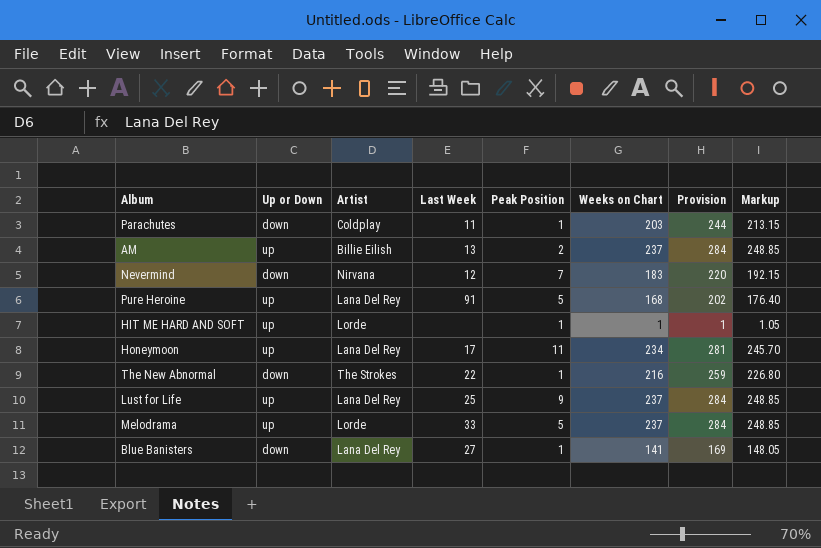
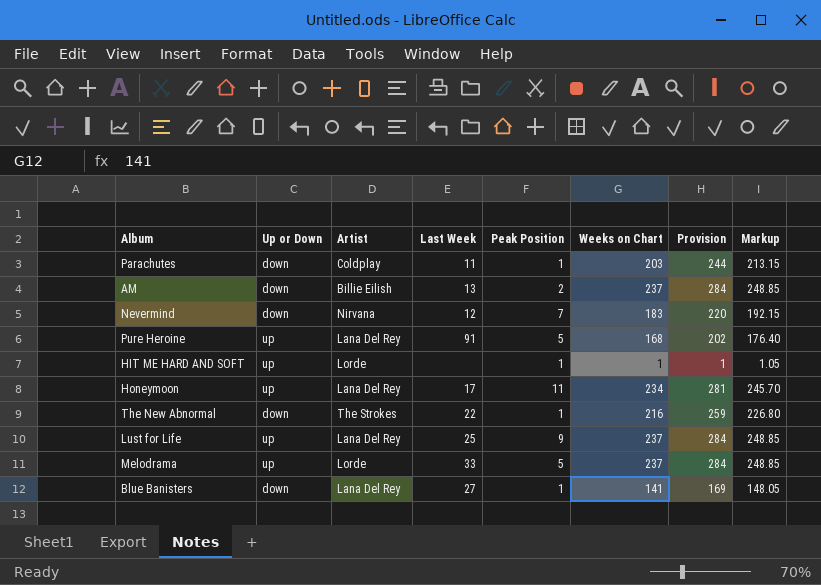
AM | Up or Down: up -> down

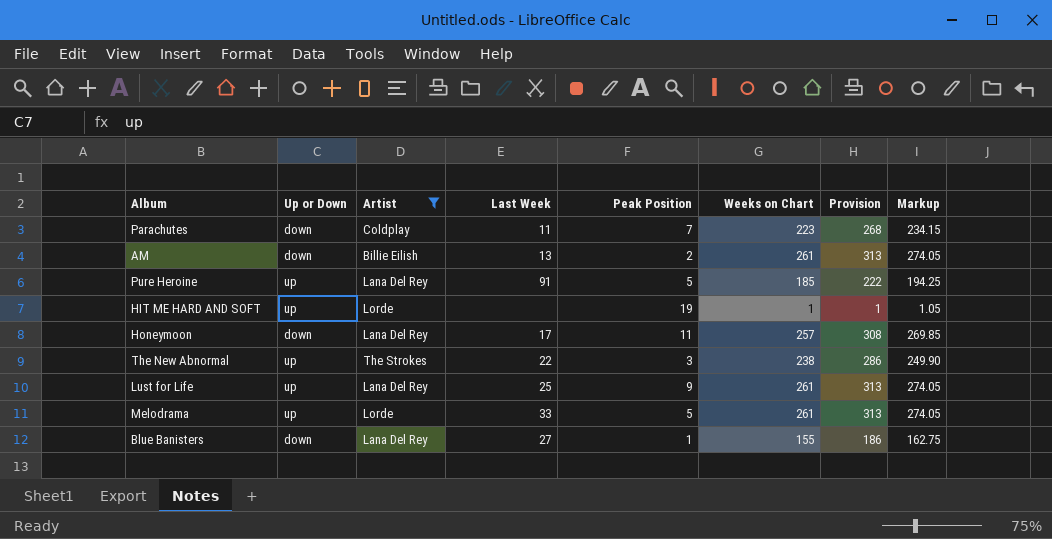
filter: none -> Artist != Nirvana
Parachutes | Peak Position: 1 -> 7
Parachutes | Weeks on Chart: 203 -> 223
Parachutes | Provision: 244 -> 268
Parachutes | Markup: 213.15 -> 234.15
AM | Weeks on Chart: 237 -> 261
AM | Provision: 284 -> 313
AM | Markup: 248.85 -> 274.05
Pure Heroine | Weeks on Chart: 168 -> 185
Pure Heroine | Provision: 202 -> 222
Pure Heroine | Markup: 176.40 -> 194.25
HIT ME HARD AND SOFT | Peak Position: 1 -> 19
Honeymoon | Up or Down: up -> down
Honeymoon | Weeks on Chart: 234 -> 257
Honeymoon | Provision: 281 -> 308
Honeymoon | Markup: 245.70 -> 269.85
The New Abnormal | Up or Down: down -> up
The New Abnormal | Peak Position: 1 -> 3
The New Abnormal | Weeks on Chart: 216 -> 238
The New Abnormal | Provision: 259 -> 286
The New Abnormal | Markup: 226.80 -> 249.90
Lust for Life | Weeks on Chart: 237 -> 261
Lust for Life | Provision: 284 -> 313
Lust for Life | Markup: 248.85 -> 274.05
Melodrama | Weeks on Chart: 237 -> 261
Melodrama | Provision: 284 -> 313
Melodrama | Markup: 248.85 -> 274.05
Blue Banisters | Weeks on Chart: 141 -> 155
Blue Banisters | Provision: 169 -> 186
Blue Banisters | Markup: 148.05 -> 162.75

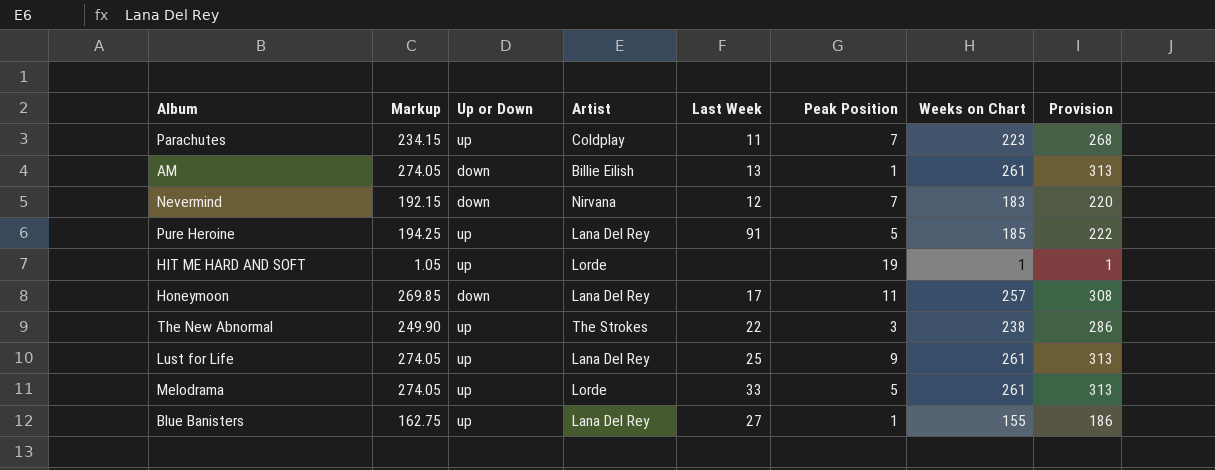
filter: Artist != Nirvana -> none
column Markup | position: 8 -> 2
Parachutes | Up or Down: down -> up
AM | Peak Position: 2 -> 1
Blue Banisters | Up or Down: down -> up

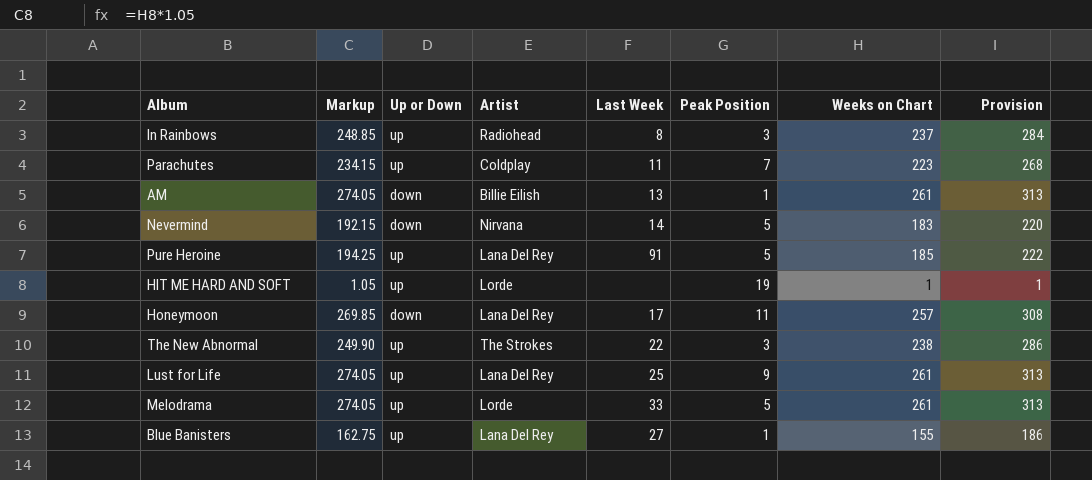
row In Rainbows: none -> 248.85 | up | Radiohead | 8 | 3 | 237 | 284
Nevermind | Last Week: 12 -> 14
Nevermind | Peak Position: 7 -> 5

